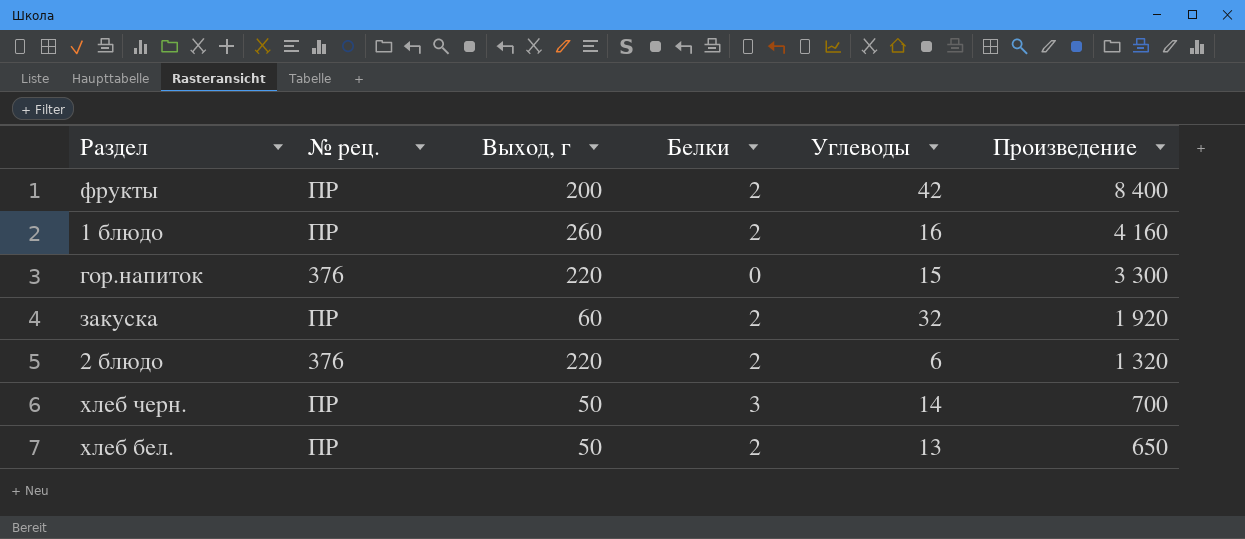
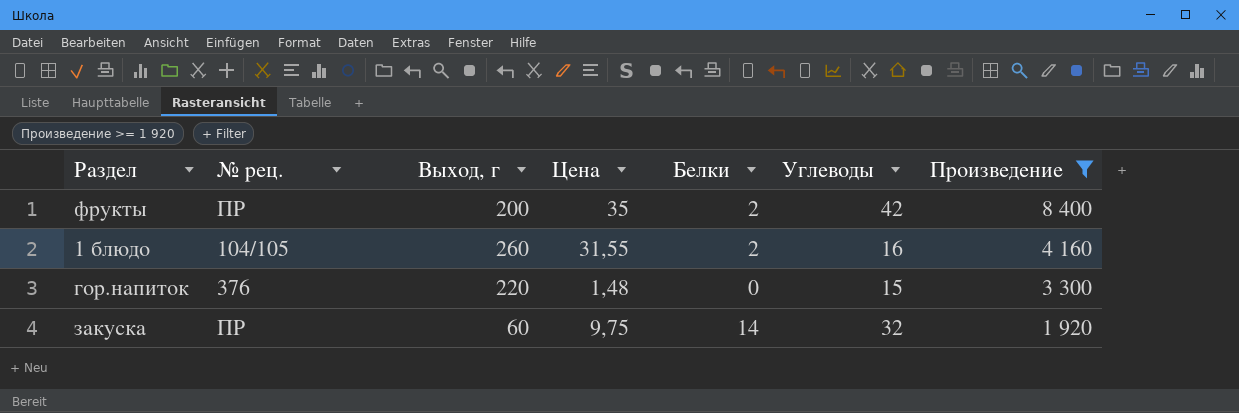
filter: none -> Произведение >= 1 920
column Цена | position: none -> 4
1 блюдо | № рец.: ПР -> 104/105
закуска | Белки: 2 -> 14

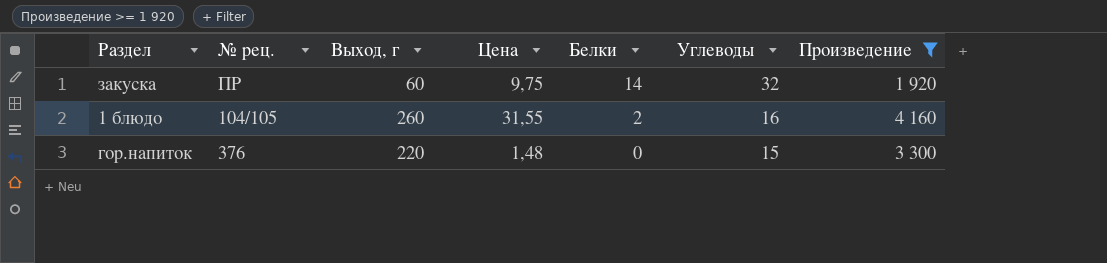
row order: Произведение descending -> Белки descending
row фрукты: ПР | 200 | 35 | 2 | 42 | 8 400 -> none

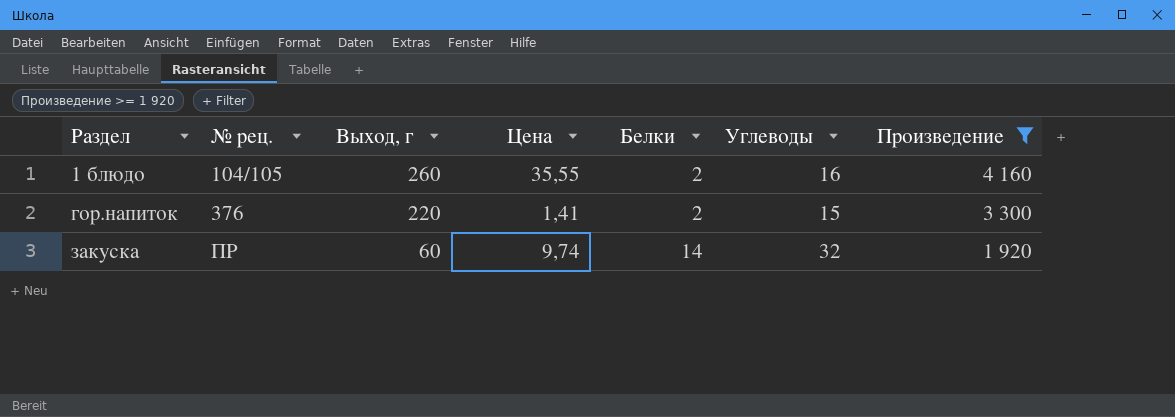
row order: Белки descending -> Раздел ascending
1 блюдо | Цена: 31,55 -> 35,55
гор.напиток | Цена: 1,48 -> 1,41
гор.напиток | Белки: 0 -> 2
закуска | Цена: 9,75 -> 9,74

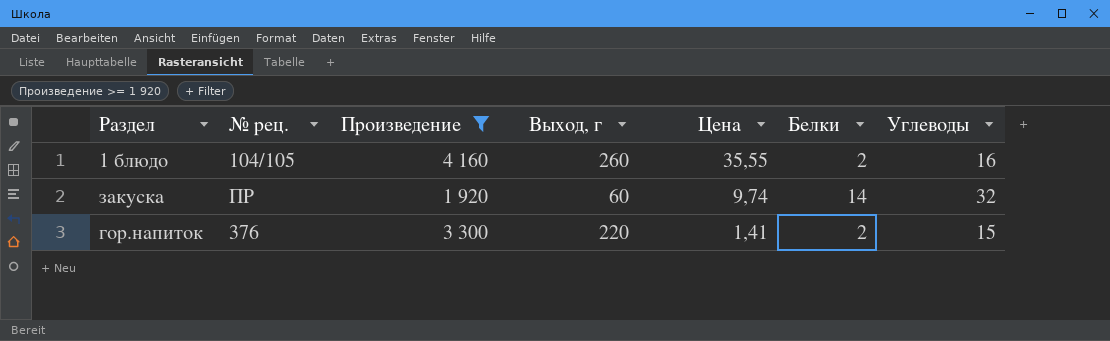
row order: Раздел ascending -> Цена descending
column Произведение | position: 7 -> 3

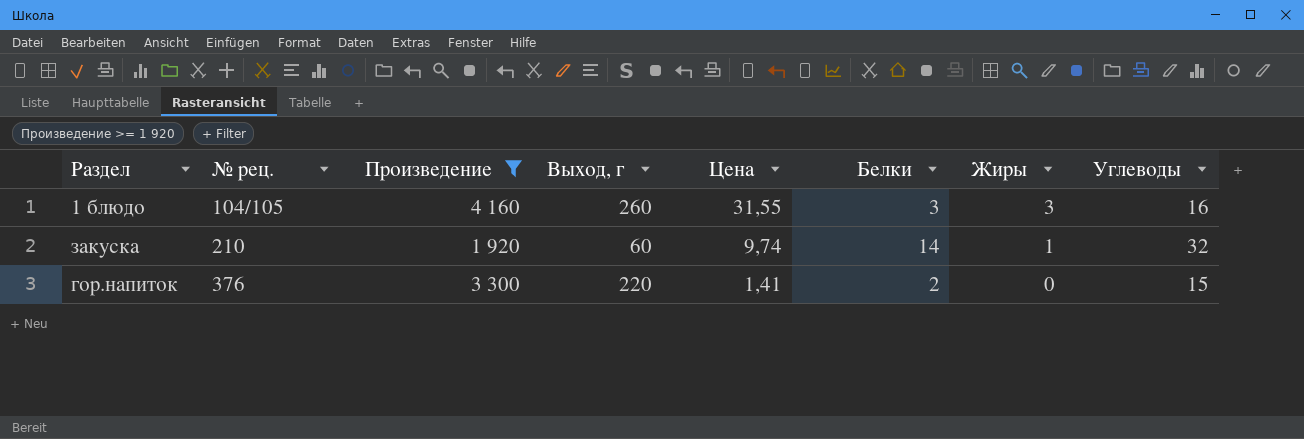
column Жиры | position: none -> 7
1 блюдо | Цена: 35,55 -> 31,55
1 блюдо | Белки: 2 -> 3
закуска | № рец.: ПР -> 210

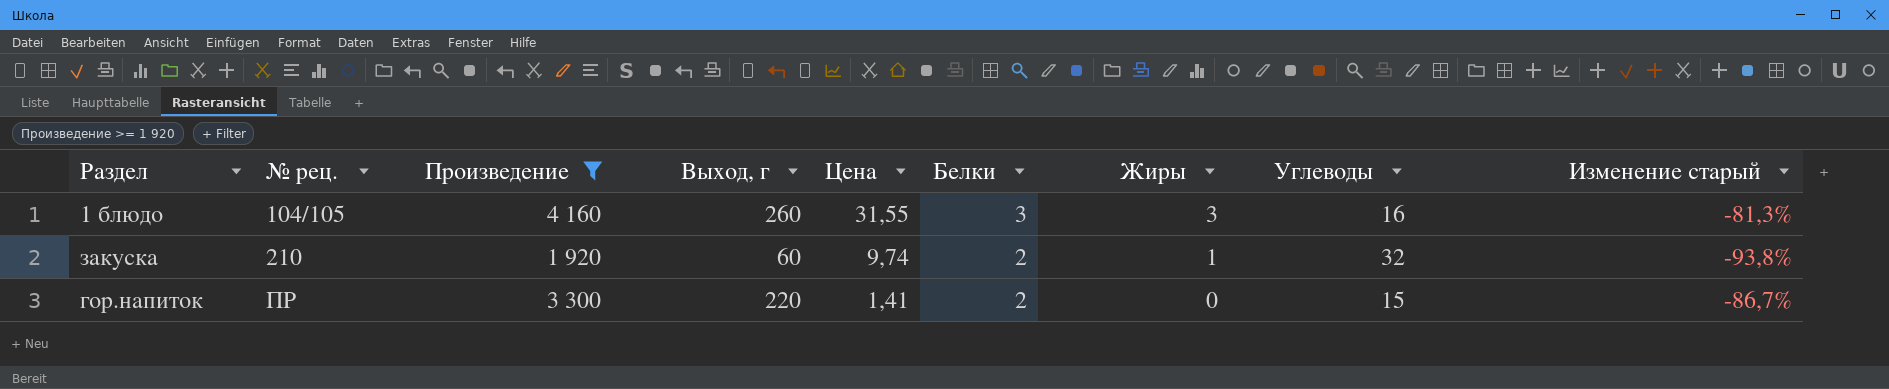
column Изменение старый | formula: none -> ([Белки] - [Углеводы]) / [Углеводы]
закуска | Белки: 14 -> 2
гор.напиток | № рец.: 376 -> ПР

